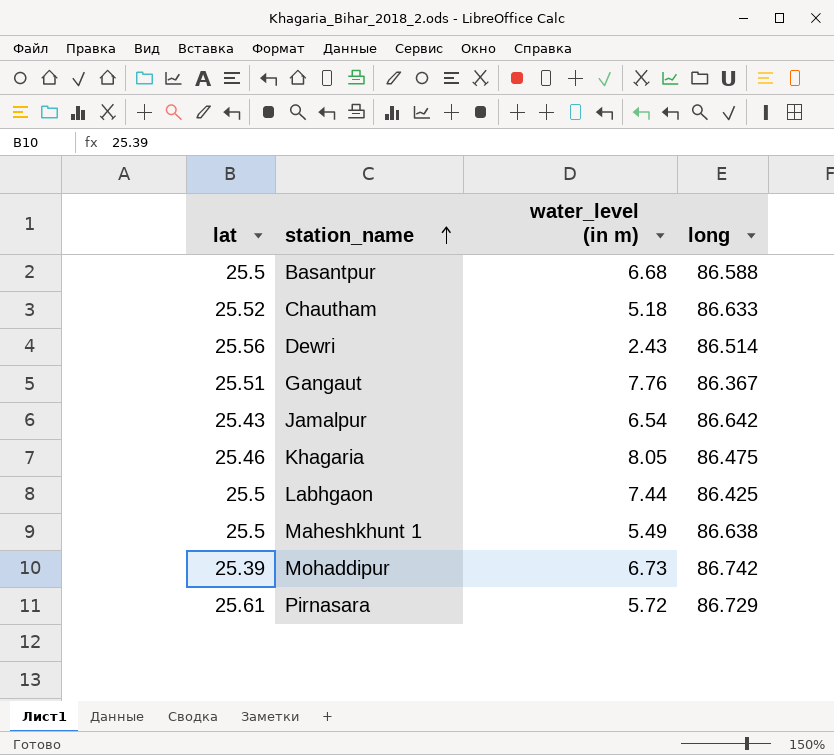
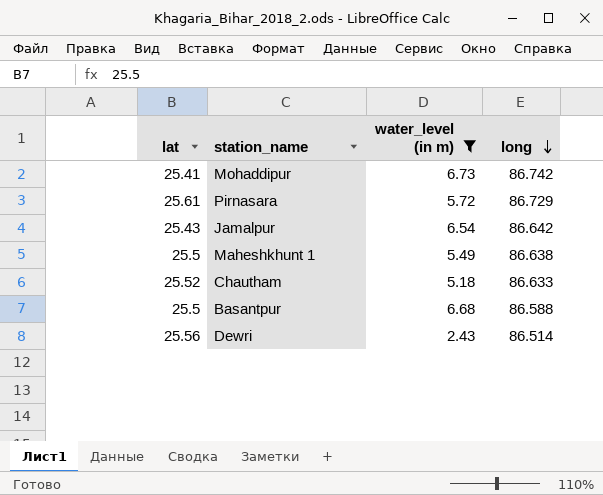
filter: none -> water_level (in m) <= 6.73
row order: station_name ascending -> long descending
Mohaddipur | lat: 25.39 -> 25.41

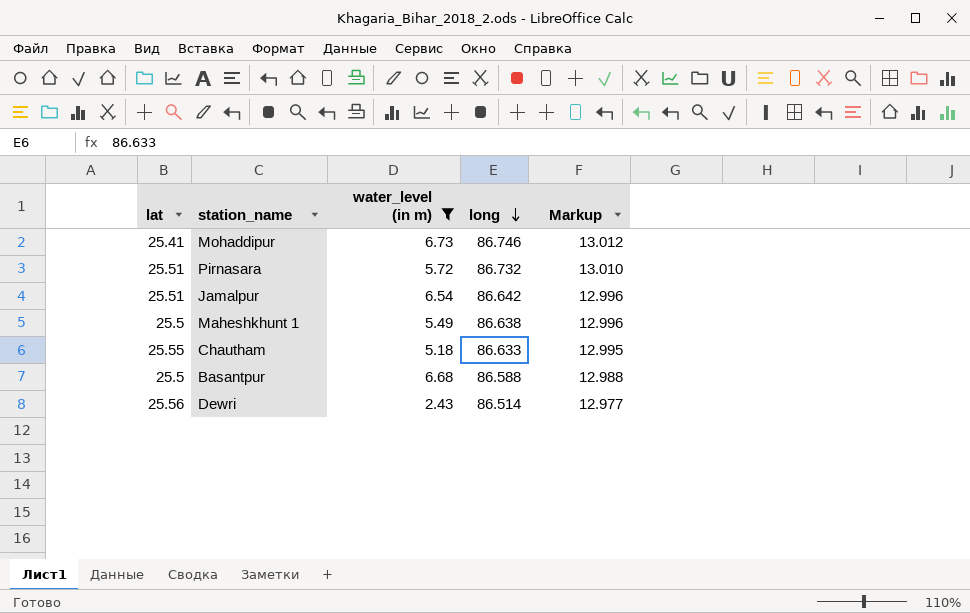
column Markup | formula: none -> [long] * 0.15
Mohaddipur | long: 86.742 -> 86.746
Pirnasara | lat: 25.61 -> 25.51
Pirnasara | long: 86.729 -> 86.732
Jamalpur | lat: 25.43 -> 25.51
Chautham | lat: 25.52 -> 25.55

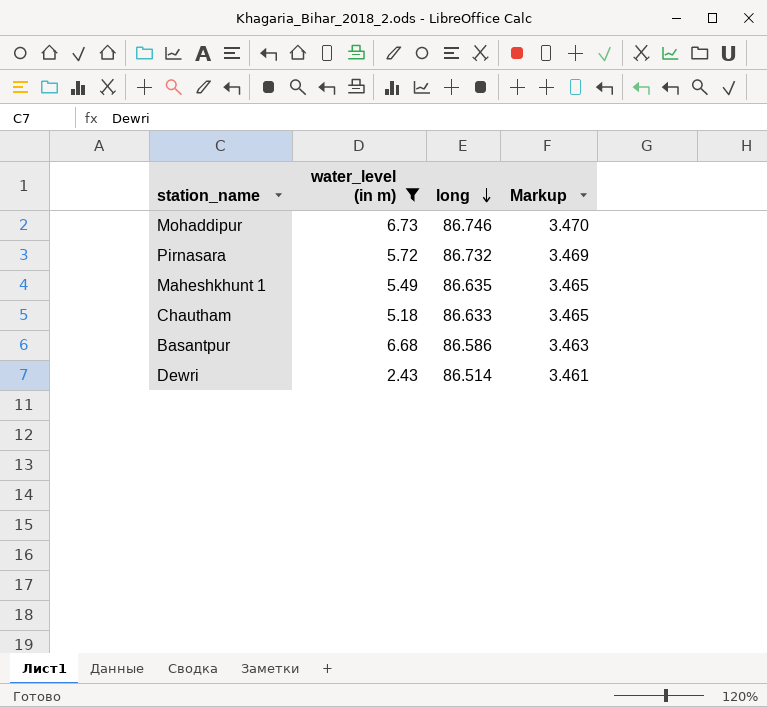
column lat | position: 1 -> none
column Markup | formula: [long] * 0.15 -> [long] * 0.04
row Jamalpur: 25.51 | 6.54 | 86.642 | 12.996 -> none
Maheshkhunt 1 | long: 86.638 -> 86.635
Basantpur | long: 86.588 -> 86.586

